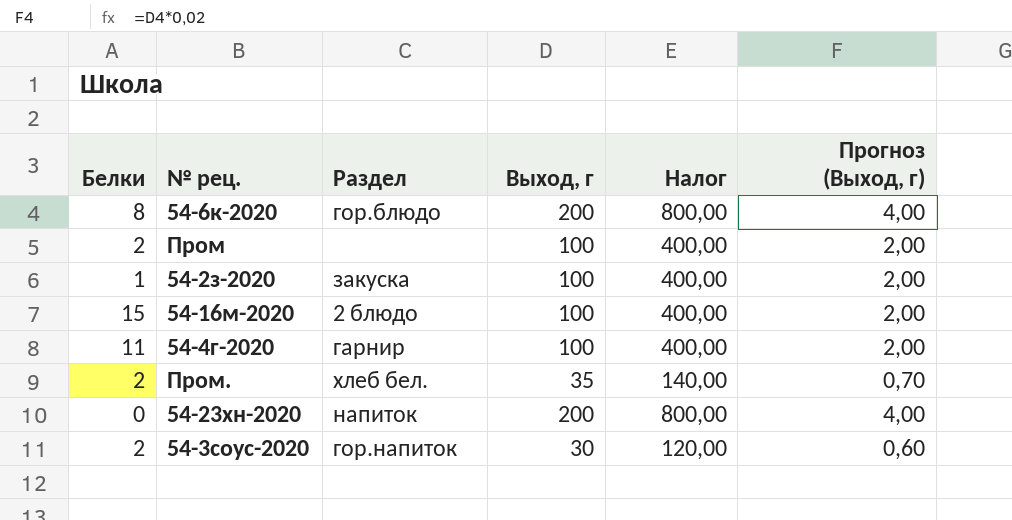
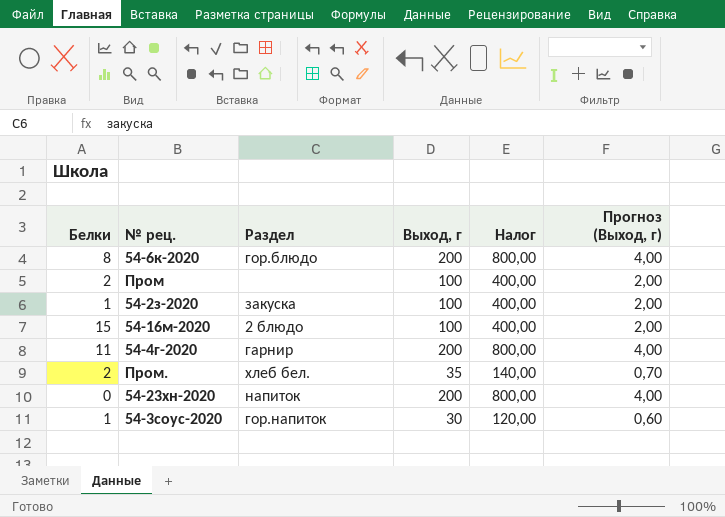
54-4г-2020 | Выход, г: 100 -> 200
54-4г-2020 | Налог: 400,00 -> 800,00
54-4г-2020 | Прогноз (Выход, г): 2,00 -> 4,00
54-3соус-2020 | Белки: 2 -> 1

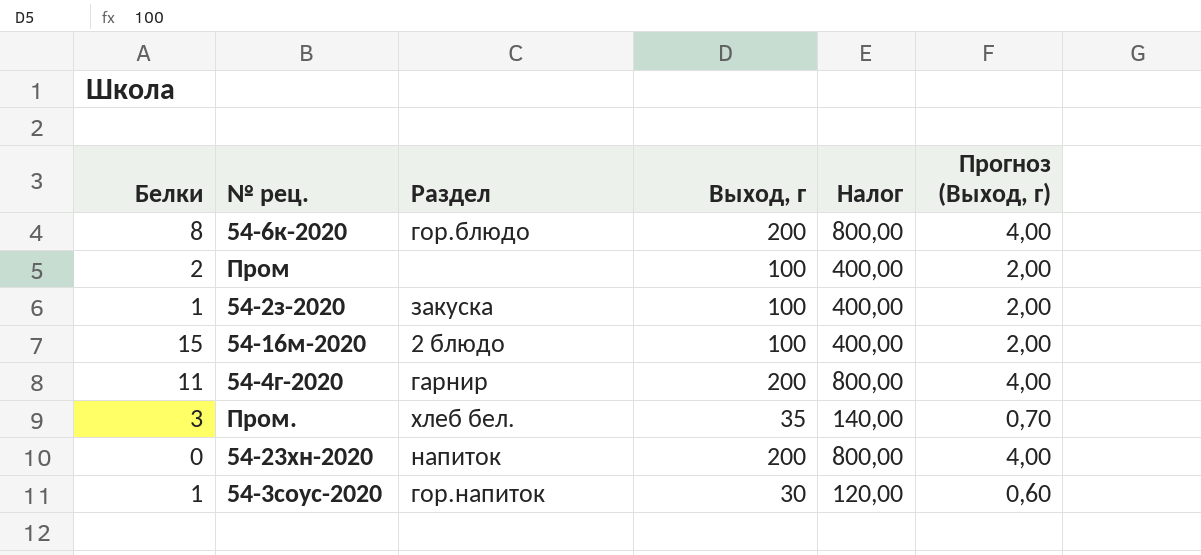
Пром. | Белки: 2 -> 3

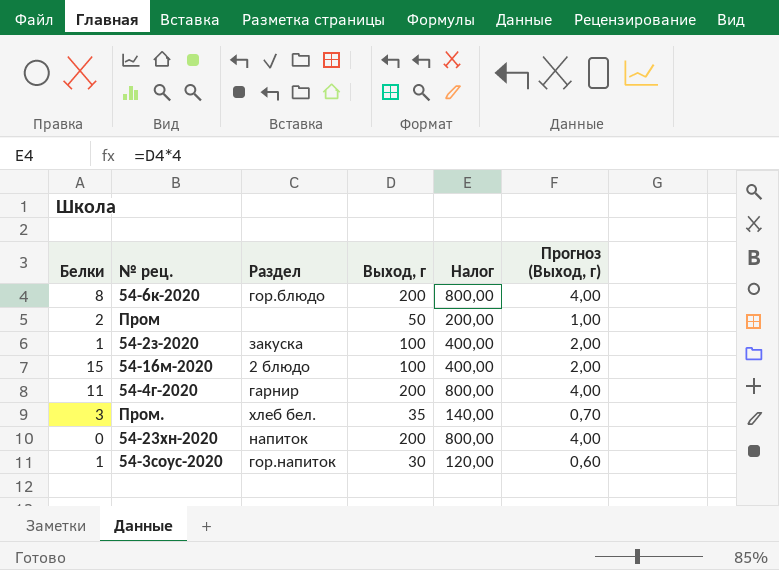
Пром | Выход, г: 100 -> 50
Пром | Налог: 400,00 -> 200,00
Пром | Прогноз (Выход, г): 2,00 -> 1,00

